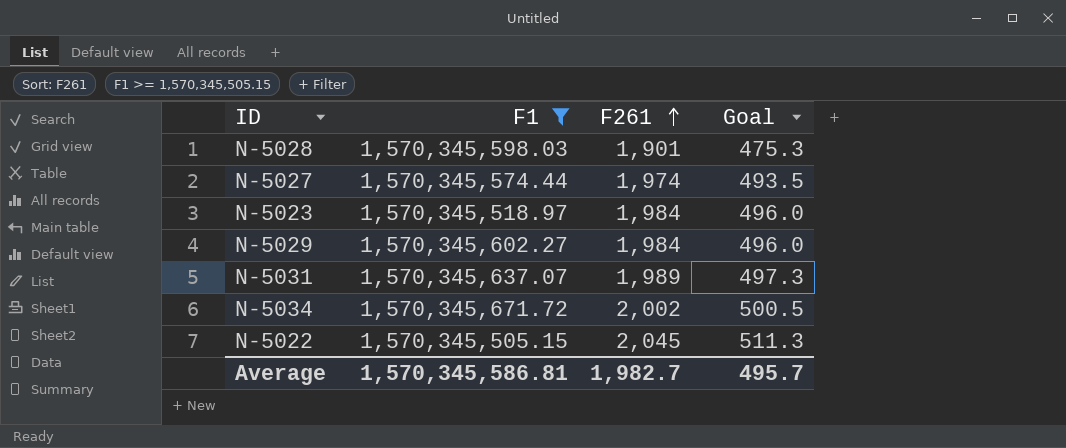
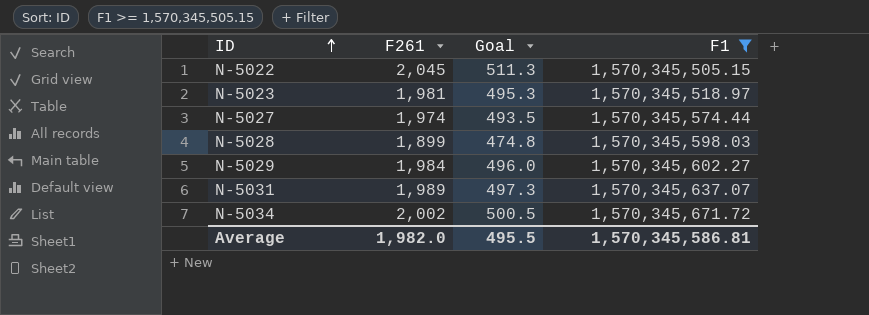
row order: F261 ascending -> ID ascending
column F1 | position: 2 -> 4
N-5023 | F261: 1,984 -> 1,981
N-5023 | Goal: 496.0 -> 495.3
N-5028 | F261: 1,901 -> 1,899
N-5028 | Goal: 475.3 -> 474.8
Average | F261: 1,982.7 -> 1,982.0
Average | Goal: 495.7 -> 495.5

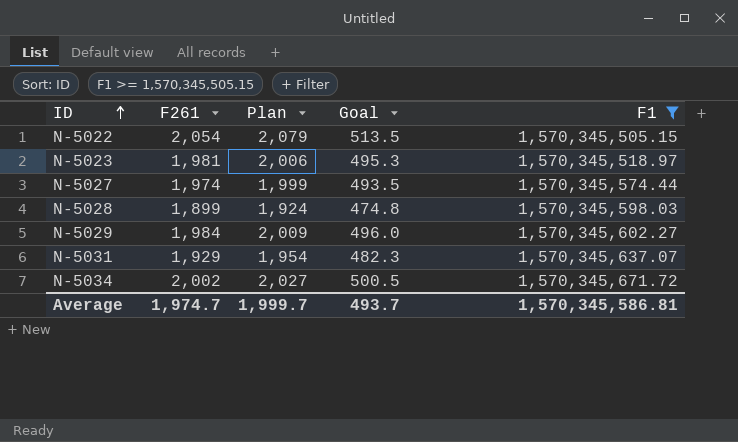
column Plan | formula: none -> [F261] + 25
N-5022 | F261: 2,045 -> 2,054
N-5022 | Goal: 511.3 -> 513.5
N-5031 | F261: 1,989 -> 1,929
N-5031 | Goal: 497.3 -> 482.3
Average | F261: 1,982.0 -> 1,974.7
Average | Goal: 495.5 -> 493.7

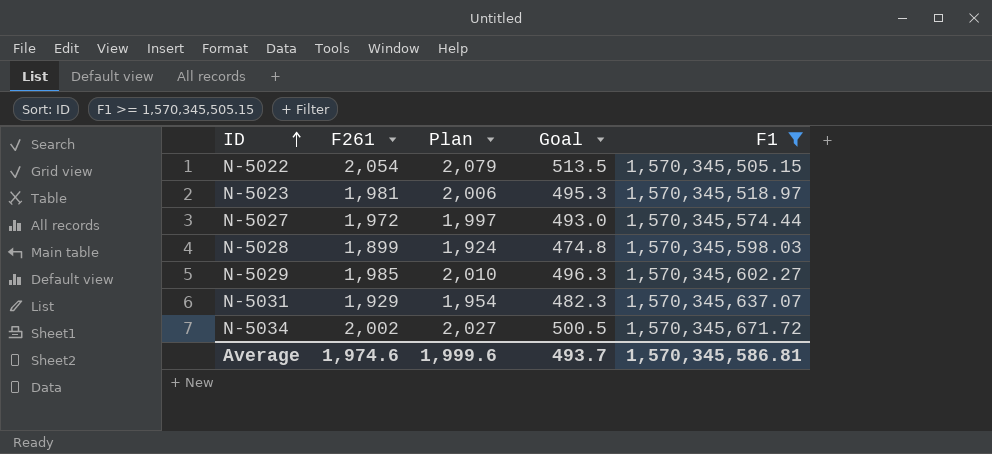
N-5027 | F261: 1,974 -> 1,972
N-5027 | Plan: 1,999 -> 1,997
N-5027 | Goal: 493.5 -> 493.0
N-5029 | F261: 1,984 -> 1,985
N-5029 | Plan: 2,009 -> 2,010
N-5029 | Goal: 496.0 -> 496.3
Average | F261: 1,974.7 -> 1,974.6
Average | Plan: 1,999.7 -> 1,999.6

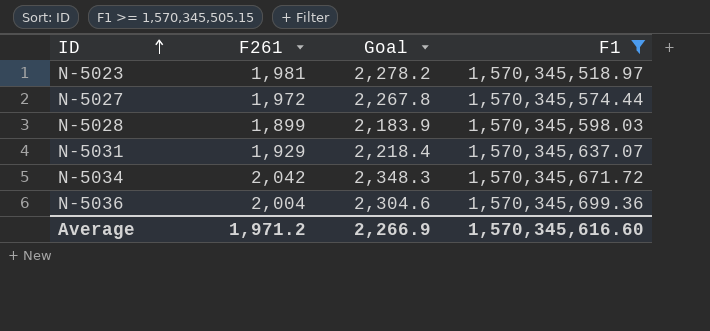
column Plan | formula: [F261] + 25 -> none
column Goal | formula: [F261] * 0.25 -> [F261] * 1.15
row N-5022: 2,054 | 2,079 | 513.5 | 1,570,345,505.15 -> none
row N-5029: 1,985 | 2,010 | 496.3 | 1,570,345,602.27 -> none
N-5034 | F261: 2,002 -> 2,042
row N-5036: none -> 2,004 | 2,304.6 | 1,570,345,699.36
Average | F261: 1,974.6 -> 1,971.2
Average | Goal: 493.7 -> 2,266.9
Average | F1: 1,570,345,586.81 -> 1,570,345,616.60

